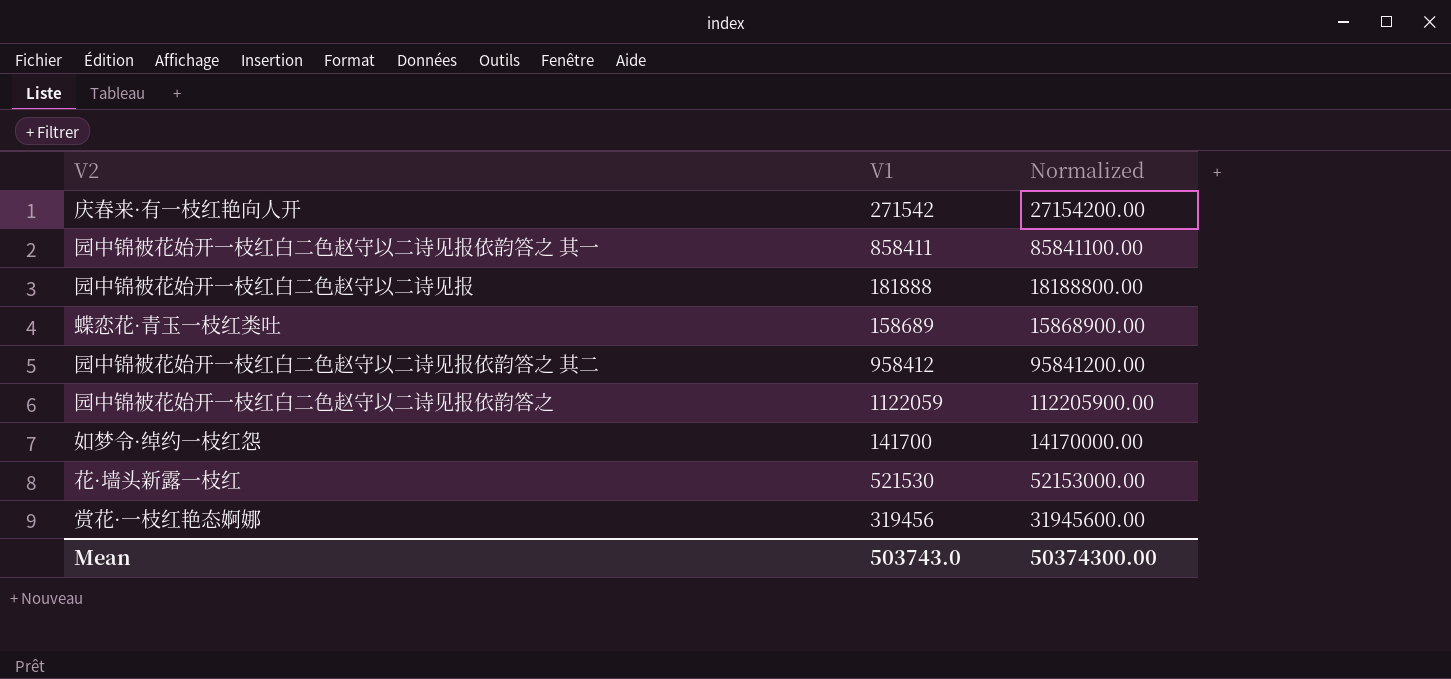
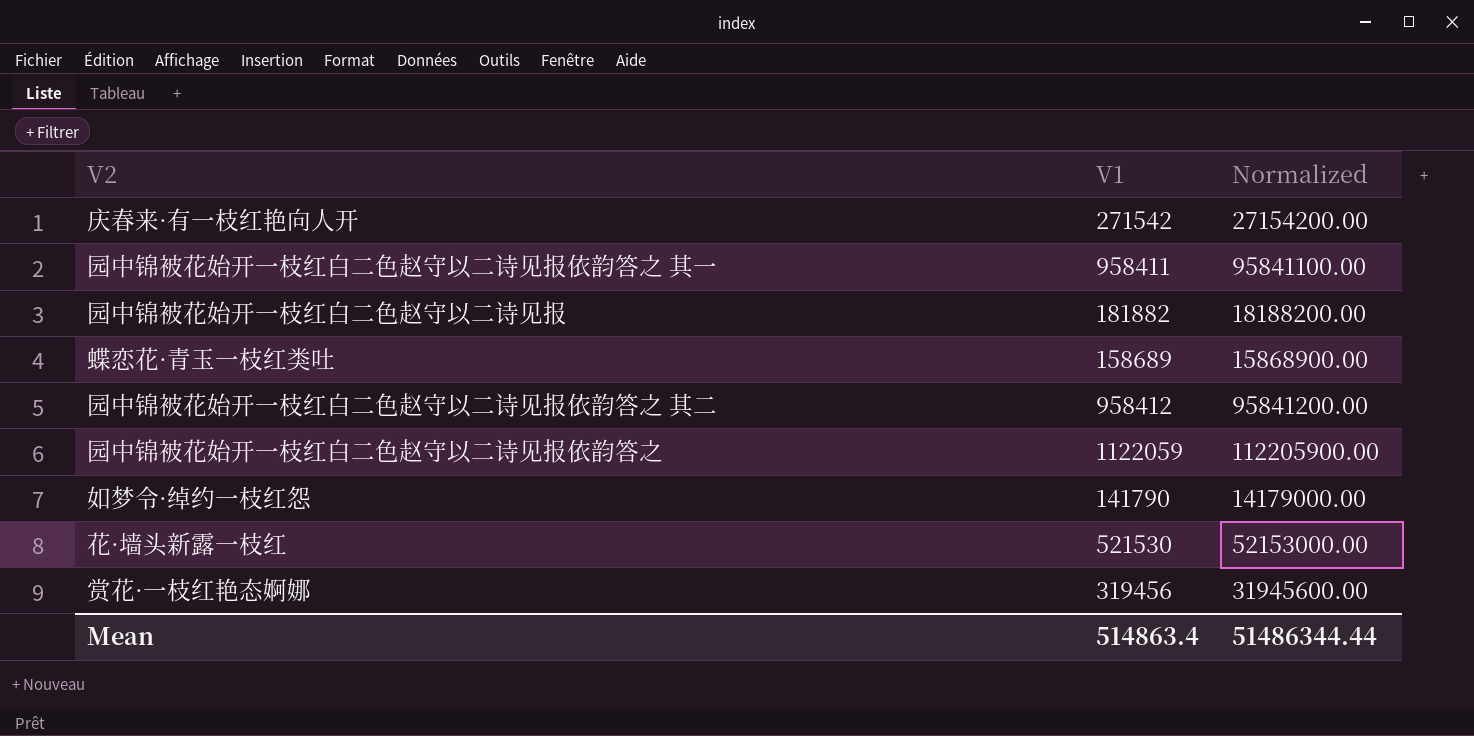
园中锦被花始开一枝红白二色赵守以二诗见报依韵答之 其一 | V1: 858411 -> 958411
园中锦被花始开一枝红白二色赵守以二诗见报依韵答之 其一 | Normalized: 85841100.00 -> 95841100.00
园中锦被花始开一枝红白二色赵守以二诗见报 | V1: 181888 -> 181882
园中锦被花始开一枝红白二色赵守以二诗见报 | Normalized: 18188800.00 -> 18188200.00
如梦令·绰约一枝红怨 | V1: 141700 -> 141790
如梦令·绰约一枝红怨 | Normalized: 14170000.00 -> 14179000.00
Mean | V1: 503743.0 -> 514863.4
Mean | Normalized: 50374300.00 -> 51486344.44

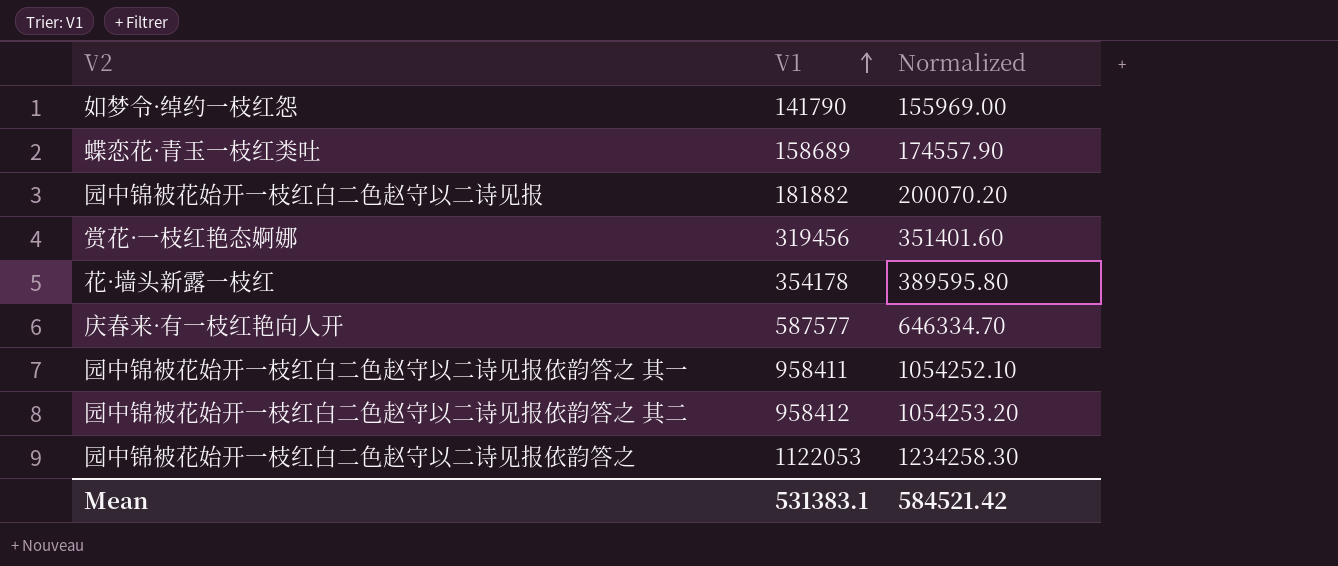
row order: none -> V1 ascending
column Normalized | formula: [V1] * 100 -> [V1] * 1.1
花·墙头新露一枝红 | V1: 521530 -> 354178
庆春来·有一枝红艳向人开 | V1: 271542 -> 587577
园中锦被花始开一枝红白二色赵守以二诗见报依韵答之 | V1: 1122059 -> 1122053
Mean | V1: 514863.4 -> 531383.1
Mean | Normalized: 51486344.44 -> 584521.42

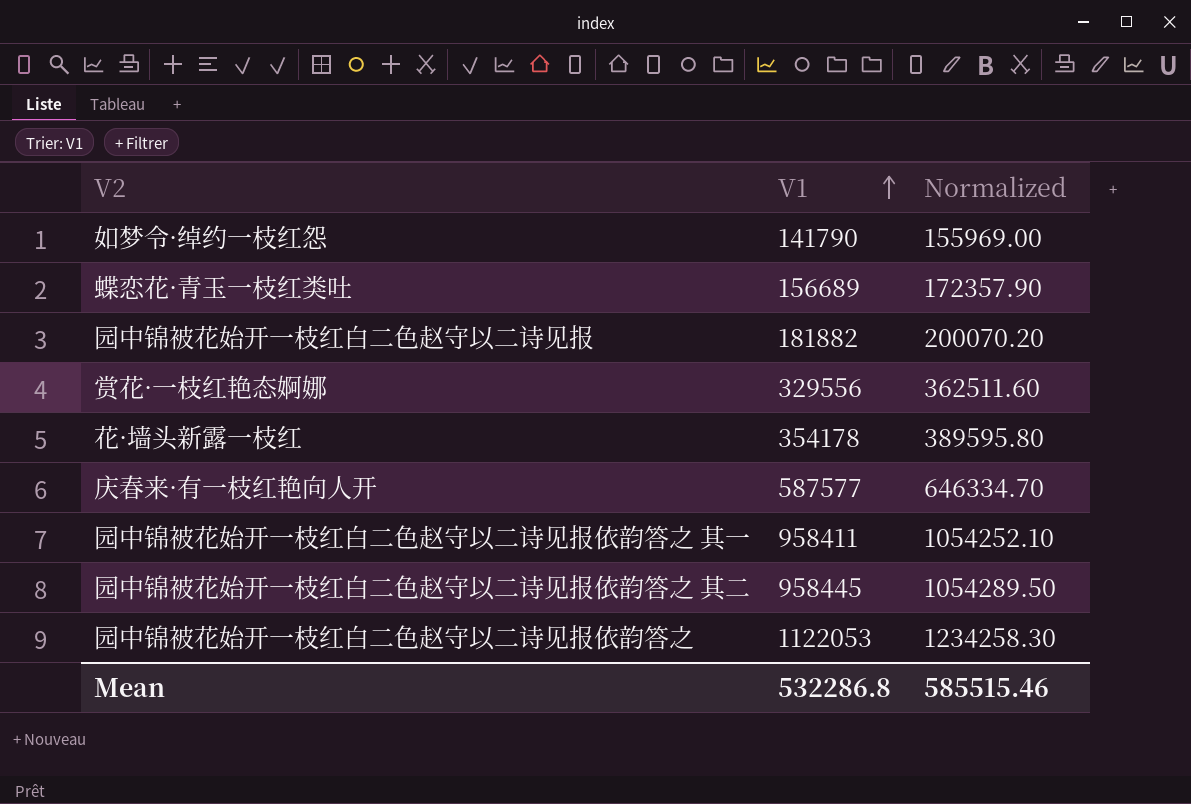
蝶恋花·青玉一枝红类吐 | V1: 158689 -> 156689
蝶恋花·青玉一枝红类吐 | Normalized: 174557.90 -> 172357.90
赏花·一枝红艳态婀娜 | V1: 319456 -> 329556
赏花·一枝红艳态婀娜 | Normalized: 351401.60 -> 362511.60
园中锦被花始开一枝红白二色赵守以二诗见报依韵答之 其二 | V1: 958412 -> 958445
园中锦被花始开一枝红白二色赵守以二诗见报依韵答之 其二 | Normalized: 1054253.20 -> 1054289.50
Mean | V1: 531383.1 -> 532286.8
Mean | Normalized: 584521.42 -> 585515.46

